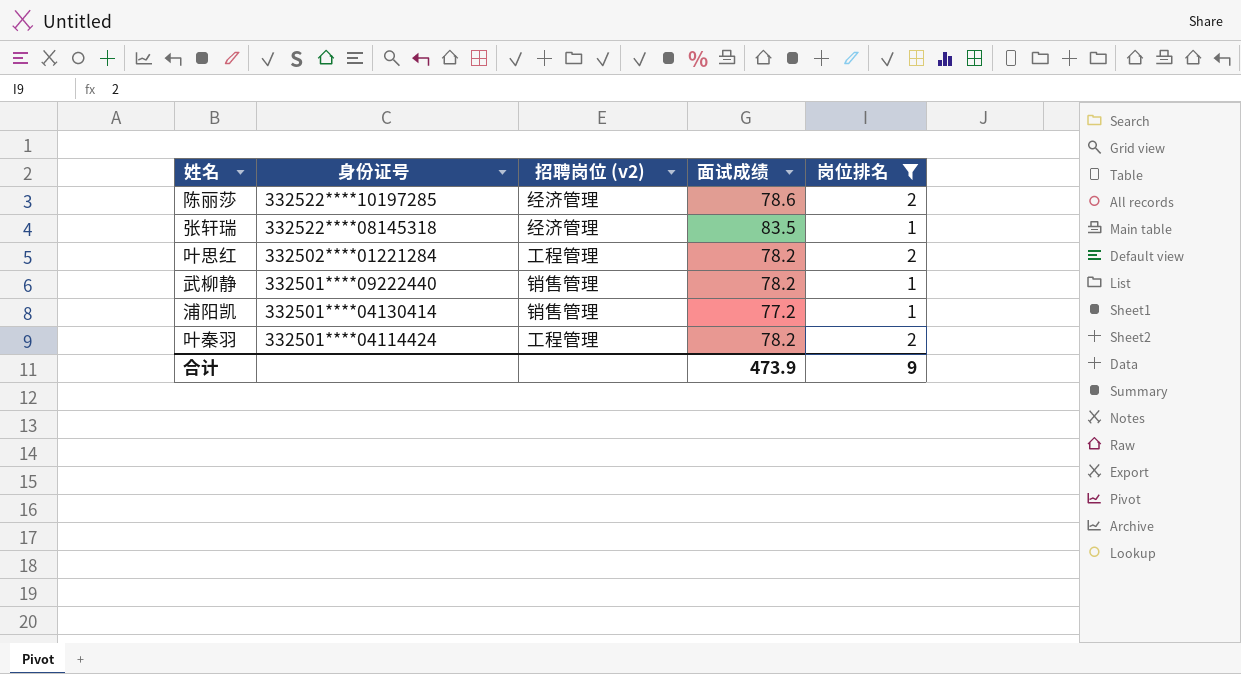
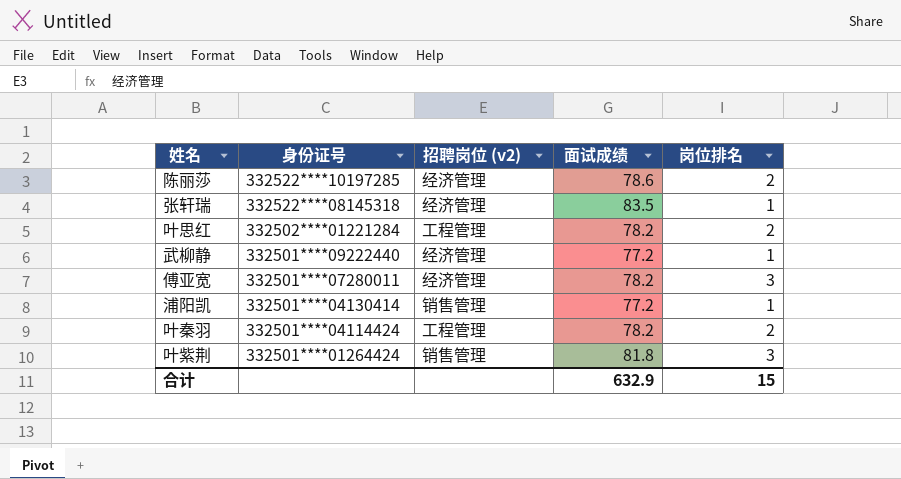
filter: 岗位排名 != 3 -> none
武柳静 | 招聘岗位 (v2): 销售管理 -> 经济管理
武柳静 | 面试成绩: 78.2 -> 77.2
合计 | 面试成绩: 473.9 -> 632.9
合计 | 岗位排名: 9 -> 15

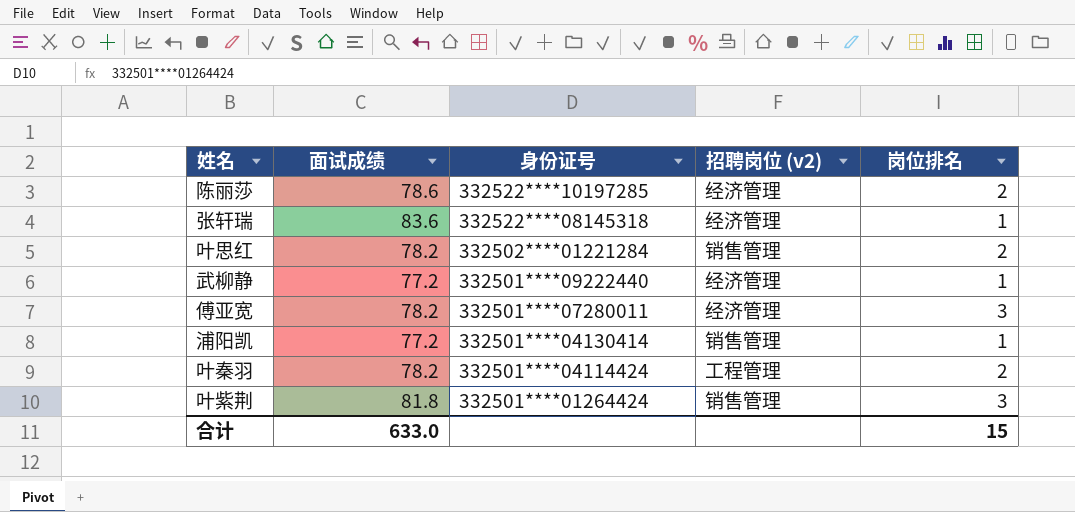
column 面试成绩 | position: 4 -> 2
张轩瑞 | 面试成绩: 83.5 -> 83.6
叶思红 | 招聘岗位 (v2): 工程管理 -> 销售管理
合计 | 面试成绩: 632.9 -> 633.0

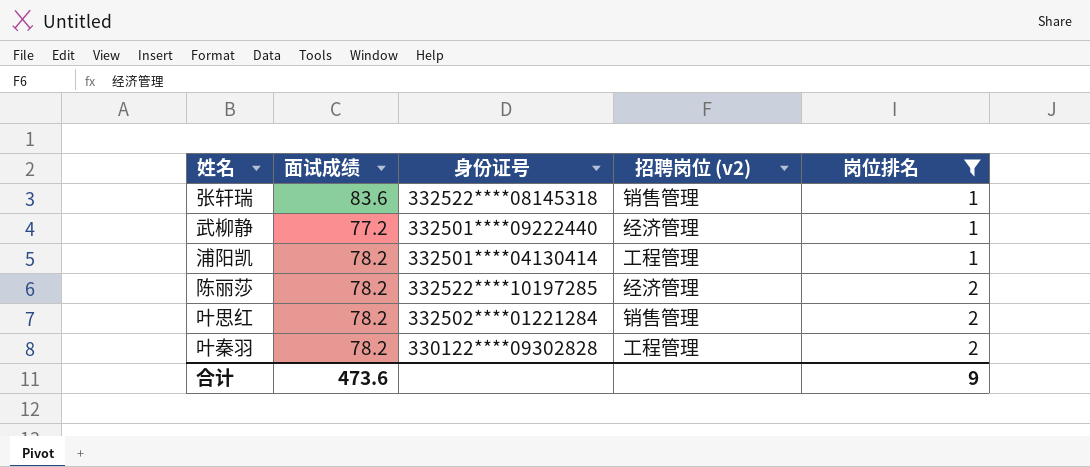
filter: none -> 岗位排名 != 3
row order: 身份证号 descending -> 岗位排名 ascending
张轩瑞 | 招聘岗位 (v2): 经济管理 -> 销售管理
浦阳凯 | 面试成绩: 77.2 -> 78.2
浦阳凯 | 招聘岗位 (v2): 销售管理 -> 工程管理
陈丽莎 | 面试成绩: 78.6 -> 78.2
叶秦羽 | 身份证号: 332501****04114424 -> 330122****09302828
合计 | 面试成绩: 633.0 -> 473.6
合计 | 岗位排名: 15 -> 9

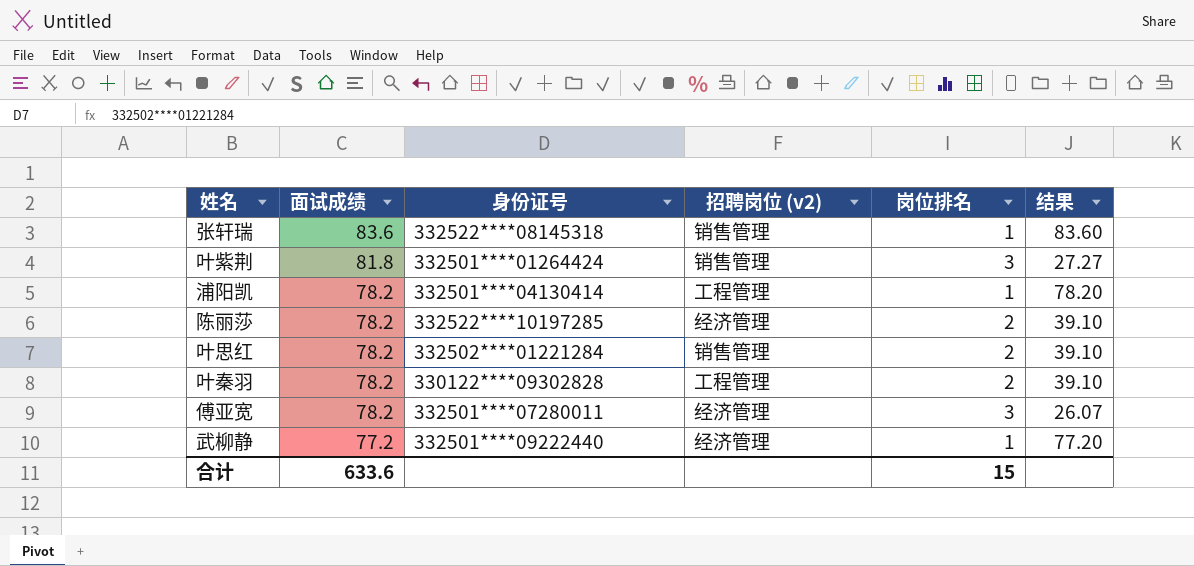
filter: 岗位排名 != 3 -> none
row order: 岗位排名 ascending -> 面试成绩 descending
column 结果 | formula: none -> [面试成绩] / [岗位排名]
合计 | 面试成绩: 473.6 -> 633.6
合计 | 岗位排名: 9 -> 15

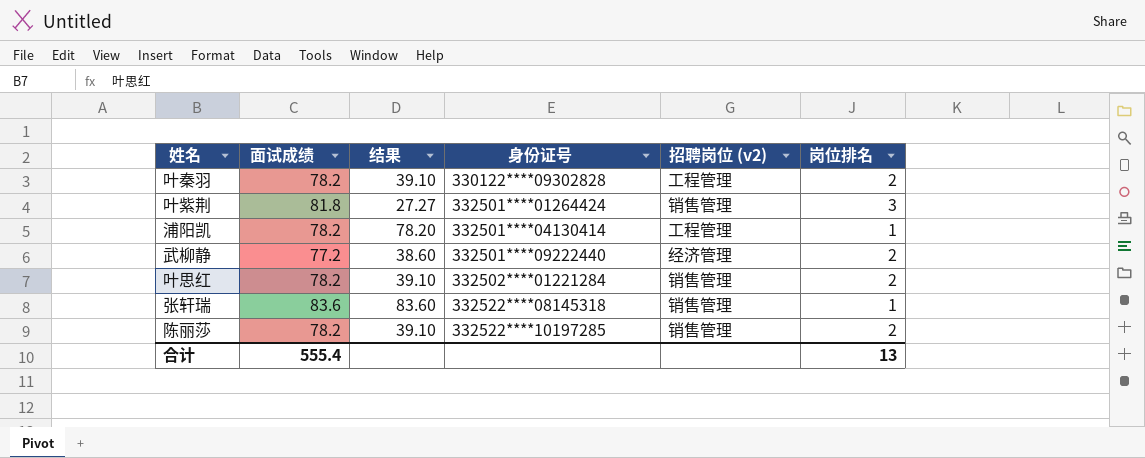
row order: 面试成绩 descending -> 身份证号 ascending
column 结果 | position: 6 -> 3
row 傅亚宽: 78.2 | 332501****07280011 | 经济管理 | 3 | 26.07 -> none
武柳静 | 结果: 77.20 -> 38.60
武柳静 | 岗位排名: 1 -> 2
陈丽莎 | 招聘岗位 (v2): 经济管理 -> 销售管理
合计 | 面试成绩: 633.6 -> 555.4
合计 | 岗位排名: 15 -> 13

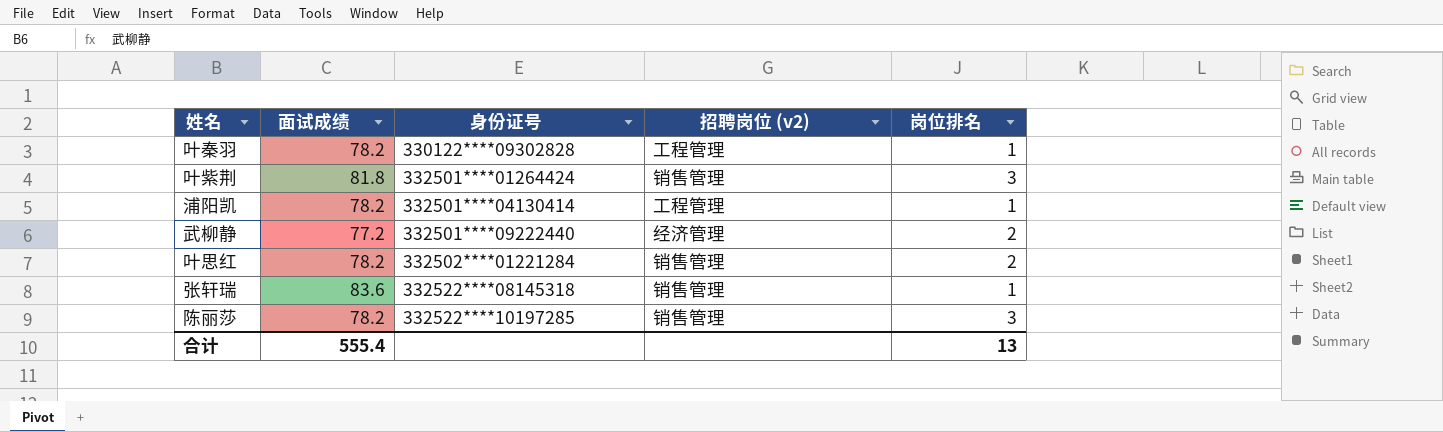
column 结果 | formula: [面试成绩] / [岗位排名] -> none
叶秦羽 | 岗位排名: 2 -> 1
陈丽莎 | 岗位排名: 2 -> 3

